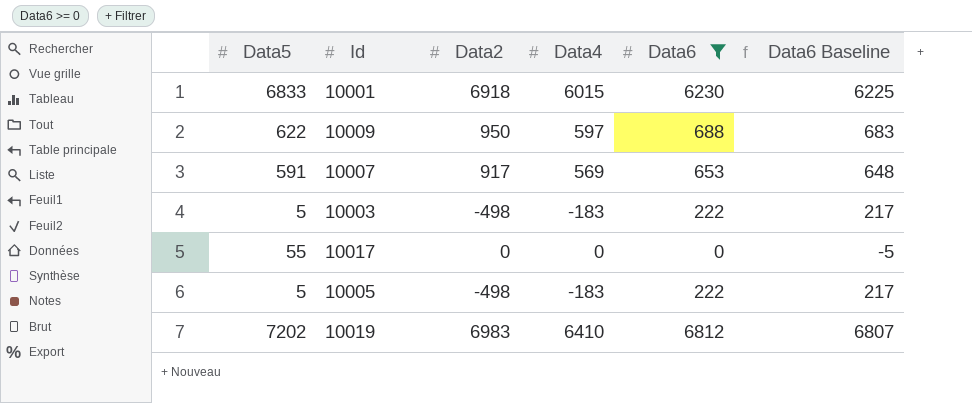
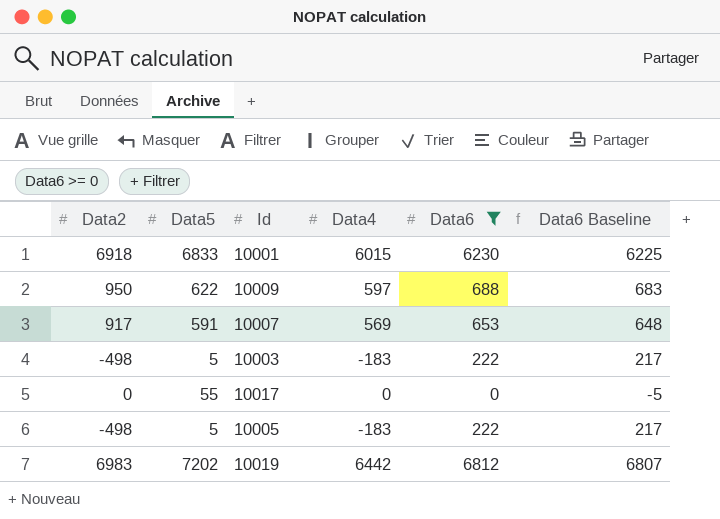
column Data2 | position: 3 -> 1
10019 | Data4: 6410 -> 6442

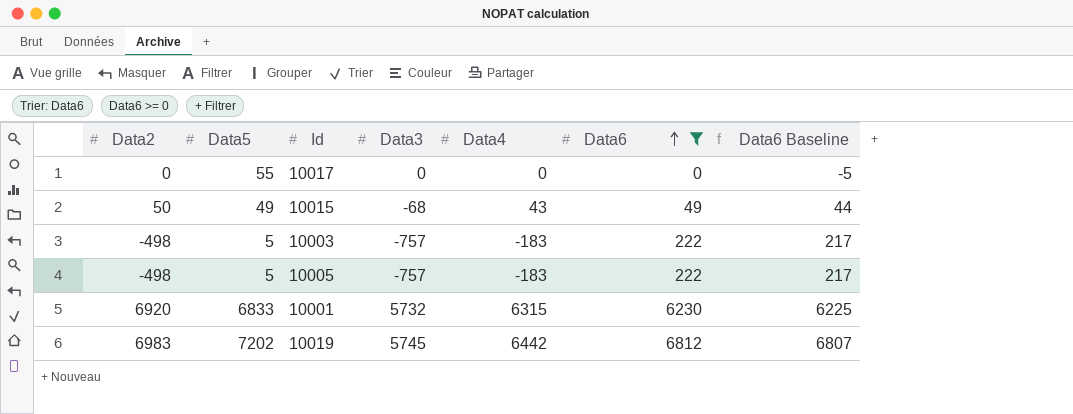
row order: none -> Data6 ascending
column Data3 | position: none -> 4
row 10009: 950 | 622 | 597 | 688 | 683 -> none
row 10007: 917 | 591 | 569 | 653 | 648 -> none
row 10015: none -> 50 | 49 | -68 | 43 | 49 | 44
10001 | Data2: 6918 -> 6920
10001 | Data4: 6015 -> 6315

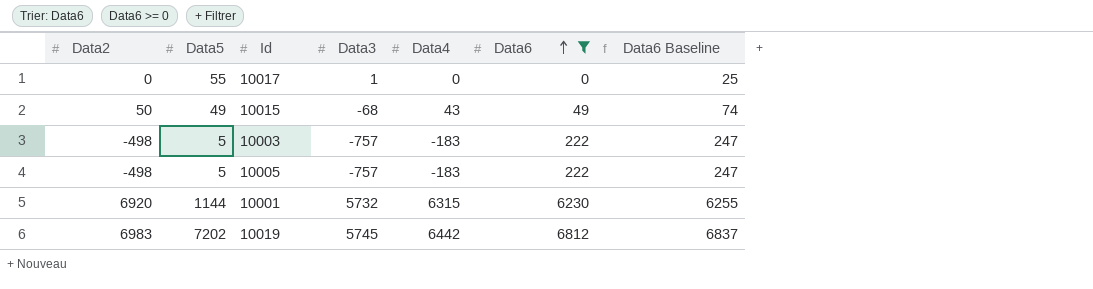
column Data6 Baseline | formula: [Data6] - 5 -> [Data6] + 25
10017 | Data3: 0 -> 1
10001 | Data5: 6833 -> 1144

